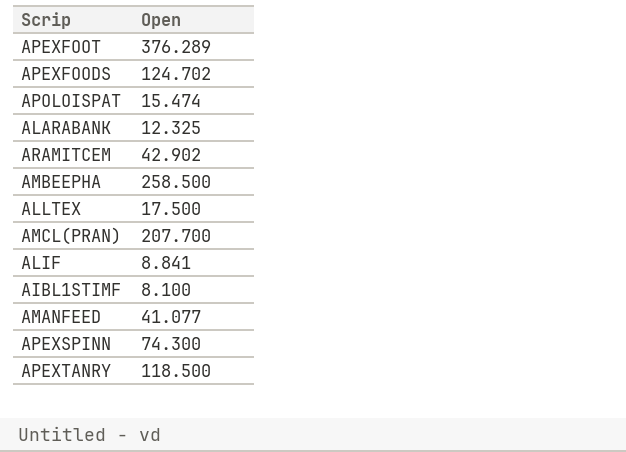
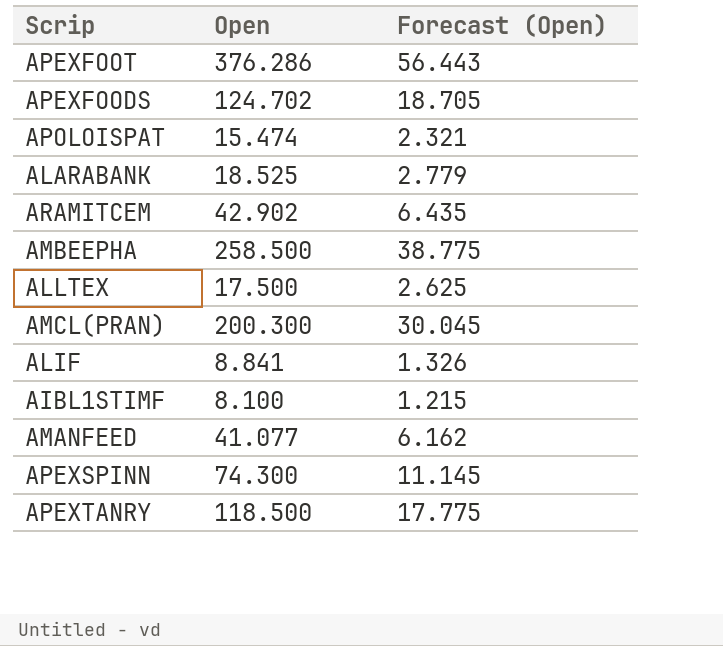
column Forecast (Open) | formula: none -> [Open] * 0.15
APEXFOOT | Open: 376.289 -> 376.286
ALARABANK | Open: 12.325 -> 18.525
AMCL(PRAN) | Open: 207.700 -> 200.300

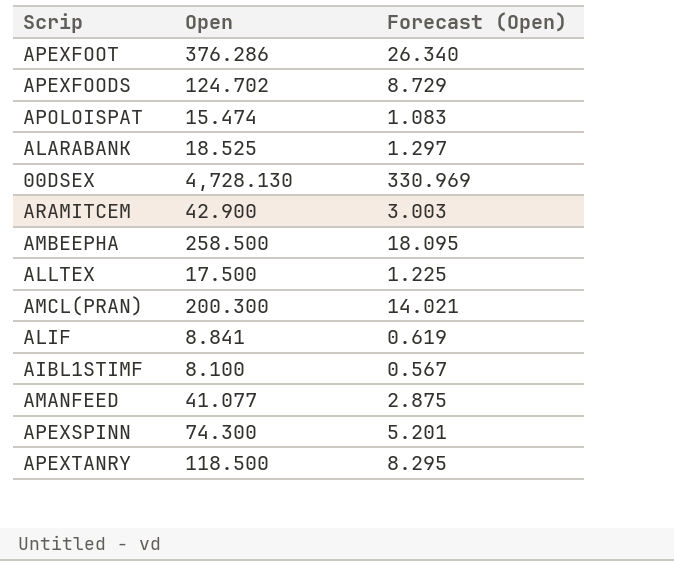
column Forecast (Open) | formula: [Open] * 0.15 -> [Open] * 0.07
row 00DSEX: none -> 4,728.130 | 330.969
ARAMITCEM | Open: 42.902 -> 42.900

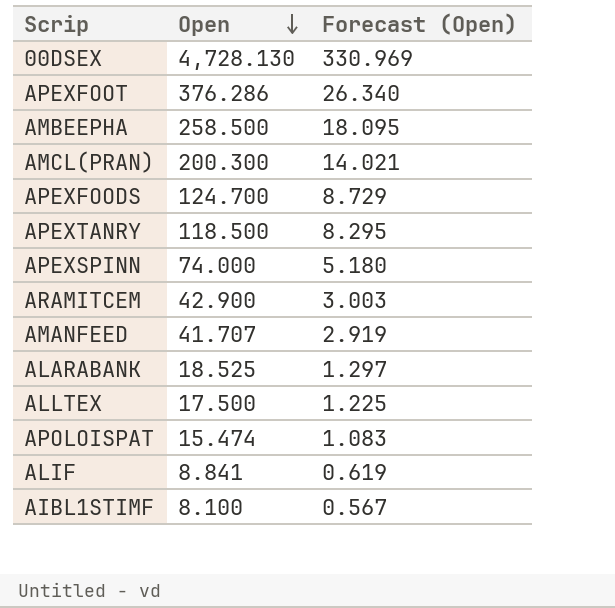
row order: none -> Open descending
APEXFOODS | Open: 124.702 -> 124.700
APEXSPINN | Open: 74.300 -> 74.000
APEXSPINN | Forecast (Open): 5.201 -> 5.180
AMANFEED | Open: 41.077 -> 41.707
AMANFEED | Forecast (Open): 2.875 -> 2.919

